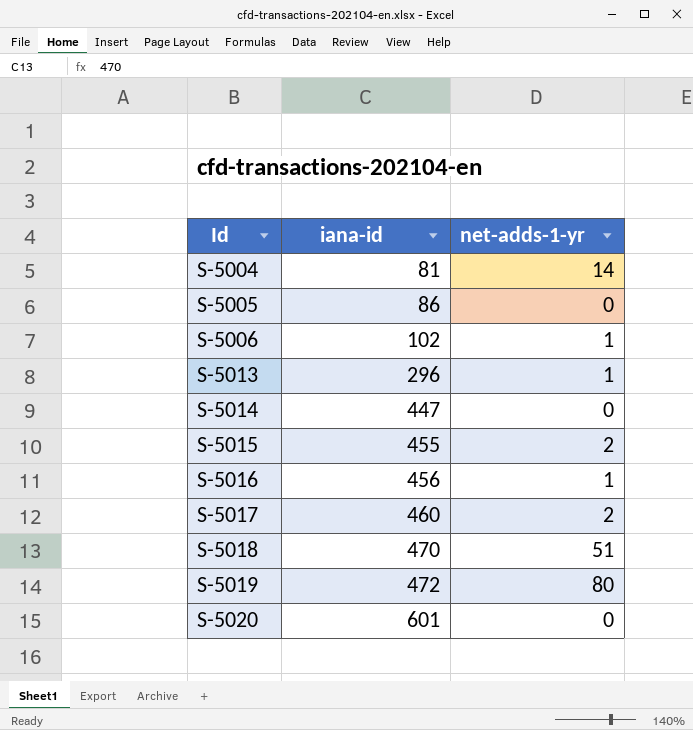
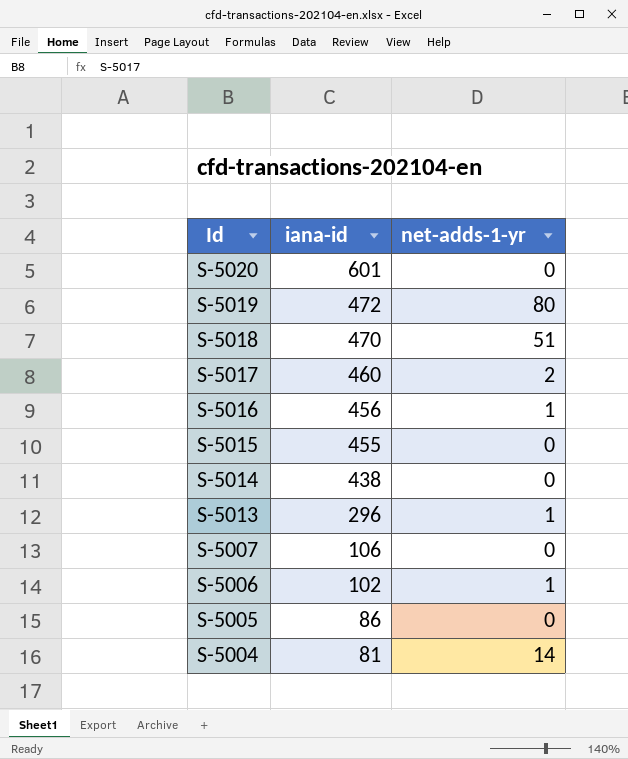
row order: Id ascending -> Id descending
S-5015 | net-adds-1-yr: 2 -> 0
S-5014 | iana-id: 447 -> 438
row S-5007: none -> 106 | 0

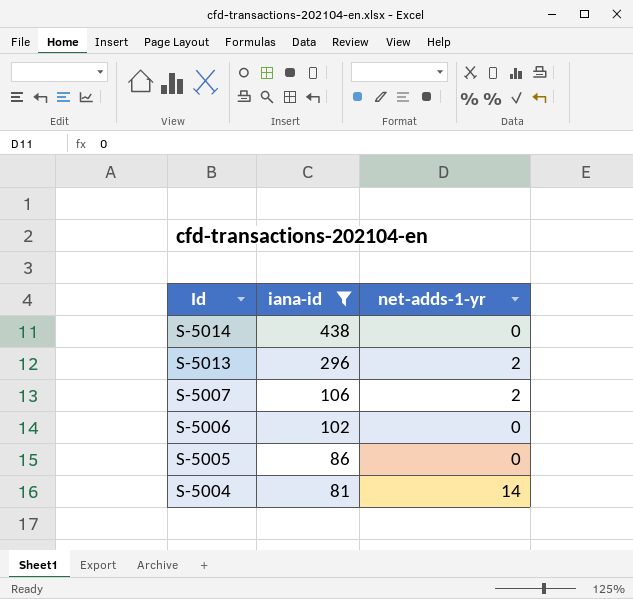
filter: none -> iana-id <= 438
S-5013 | net-adds-1-yr: 1 -> 2
S-5007 | net-adds-1-yr: 0 -> 2
S-5006 | net-adds-1-yr: 1 -> 0

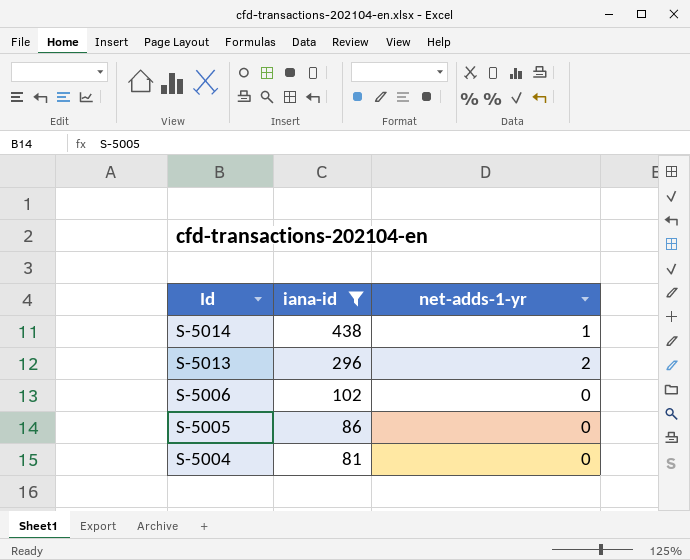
row S-5007: 106 | 2 -> none
S-5014 | net-adds-1-yr: 0 -> 1
S-5004 | net-adds-1-yr: 14 -> 0

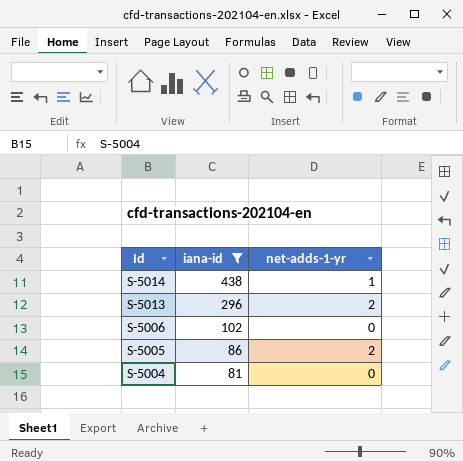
S-5005 | net-adds-1-yr: 0 -> 2

